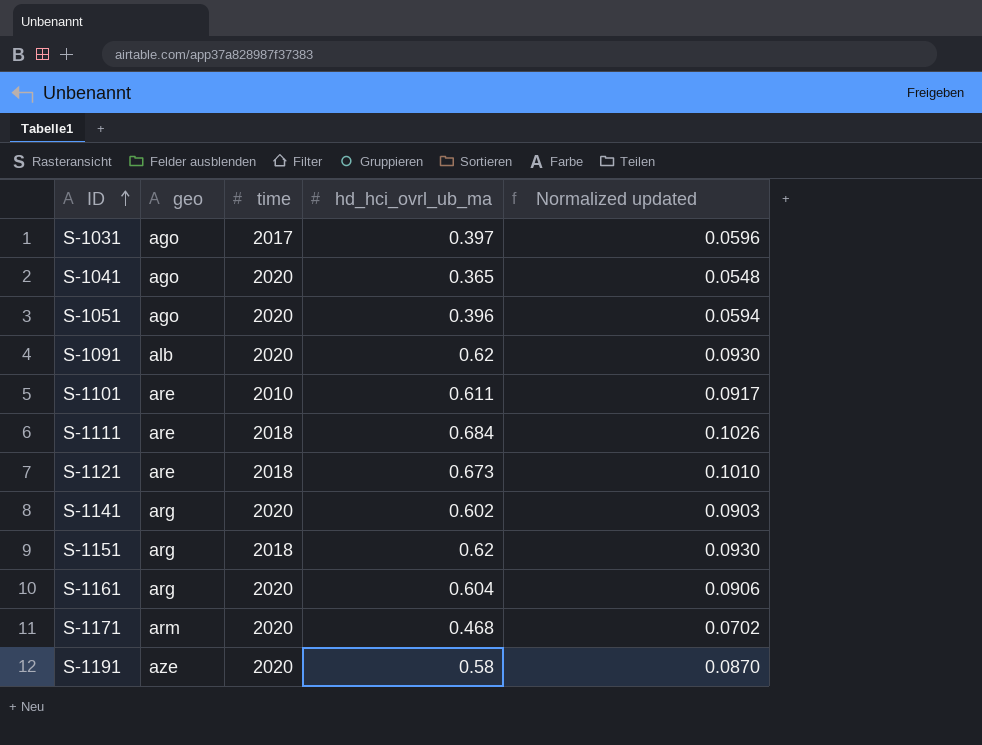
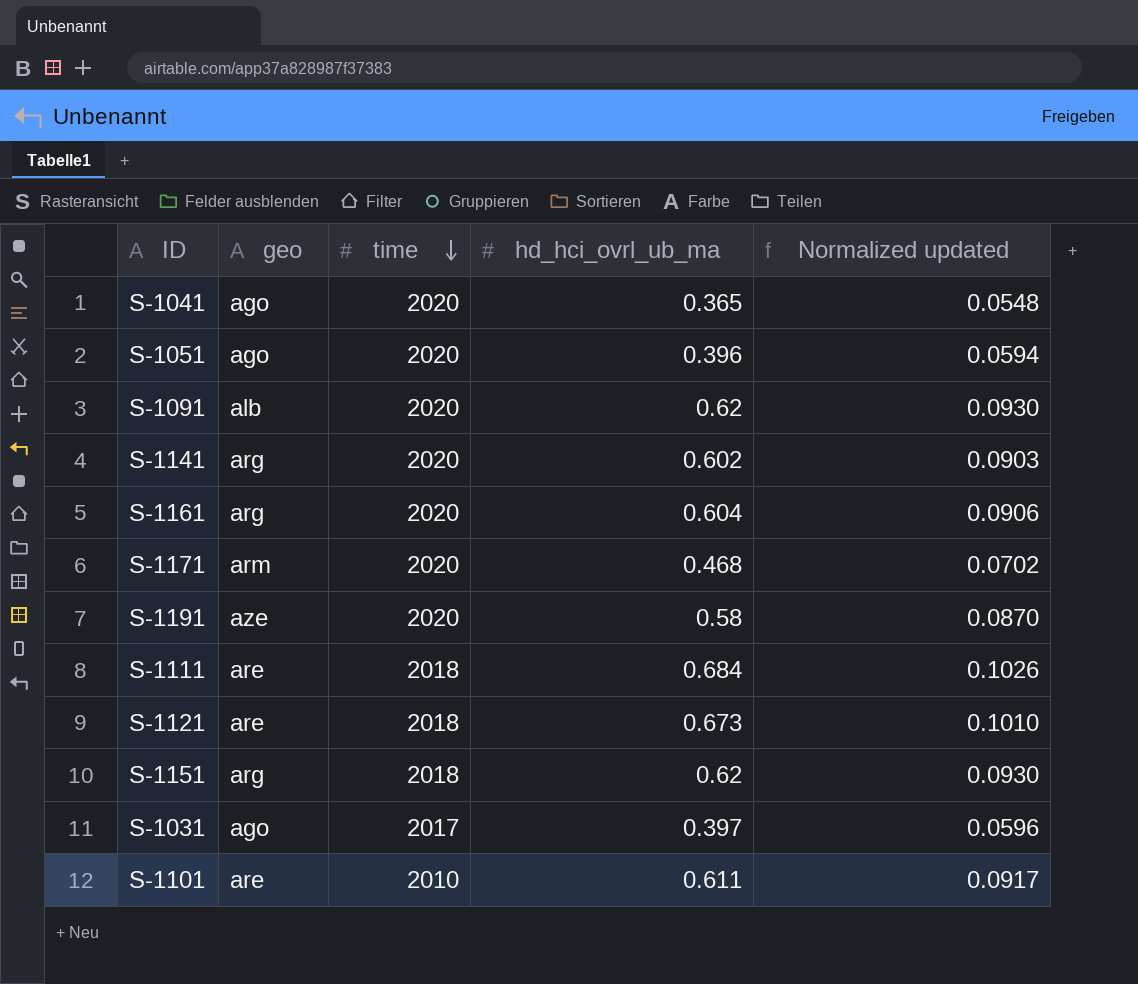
row order: ID ascending -> time descending

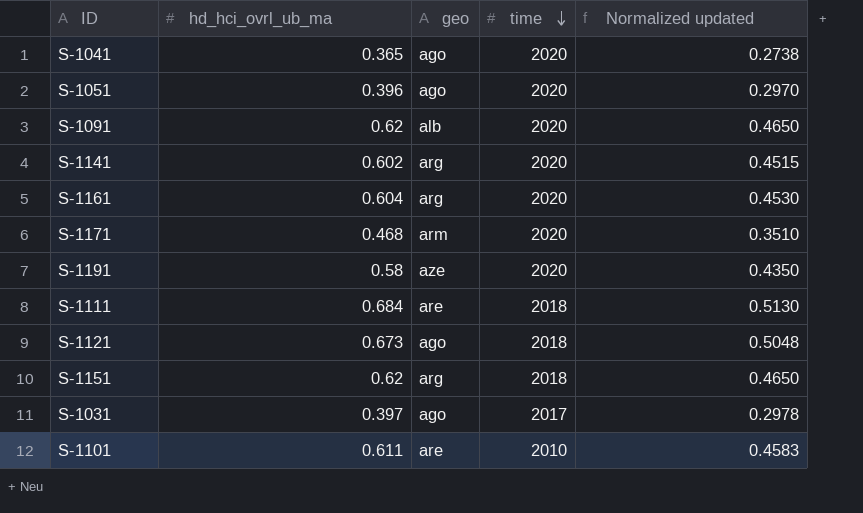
column hd_hci_ovrl_ub_ma | position: 4 -> 2
column Normalized updated | formula: [hd_hci_ovrl_ub_ma] * 0.15 -> [hd_hci_ovrl_ub_ma] * 0.75
S-1121 | geo: are -> ago

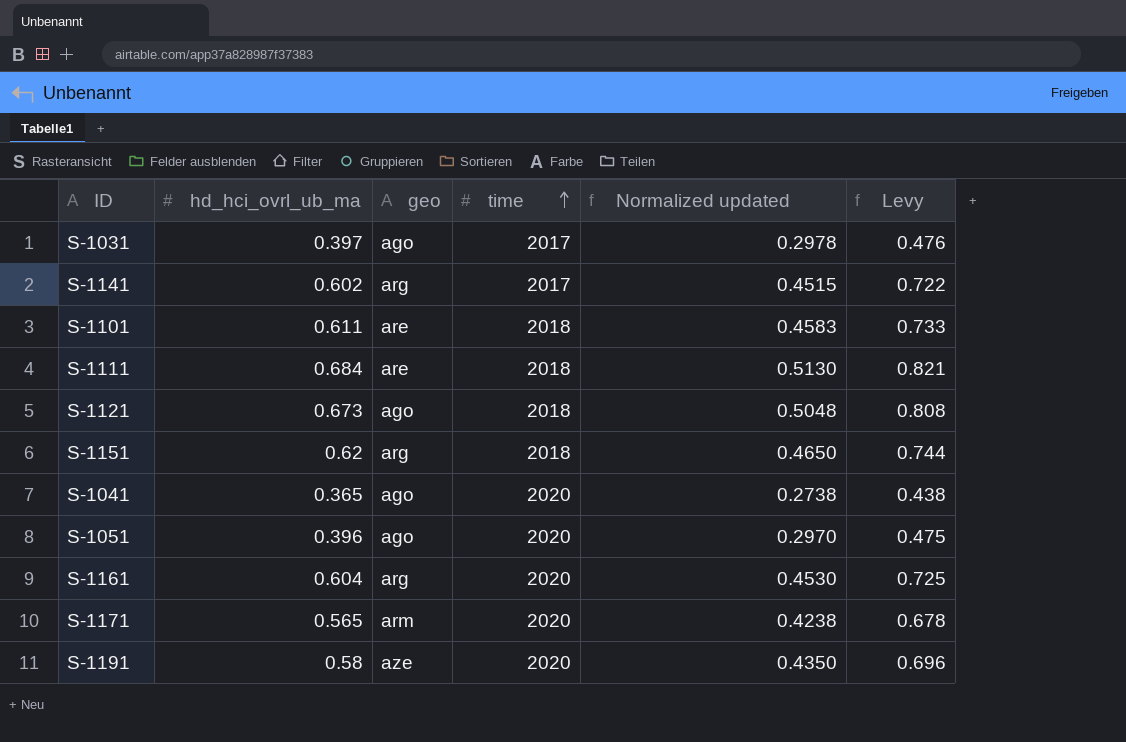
row order: time descending -> time ascending
column Levy | formula: none -> [hd_hci_ovrl_ub_ma] * 1.2
row S-1091: 0.62 | alb | 2020 | 0.4650 -> none
S-1141 | time: 2020 -> 2017
S-1101 | time: 2010 -> 2018
S-1171 | hd_hci_ovrl_ub_ma: 0.468 -> 0.565
S-1171 | Normalized updated: 0.3510 -> 0.4238

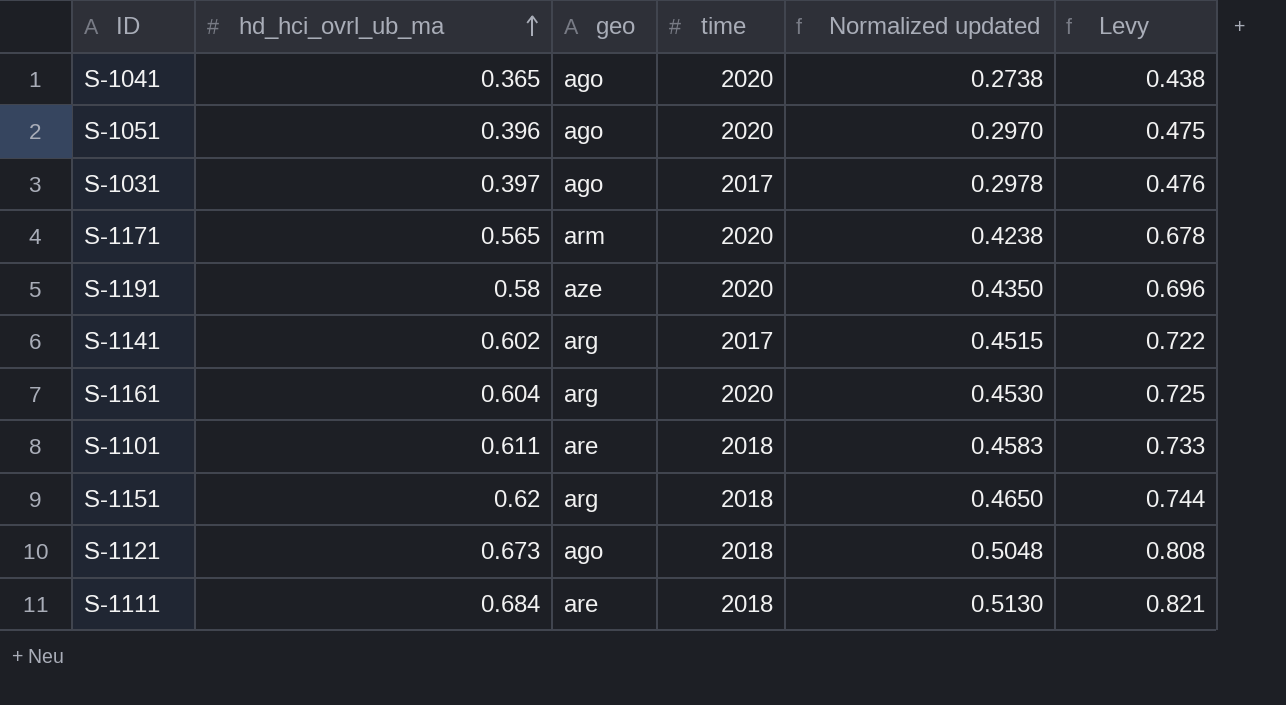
row order: time ascending -> hd_hci_ovrl_ub_ma ascending

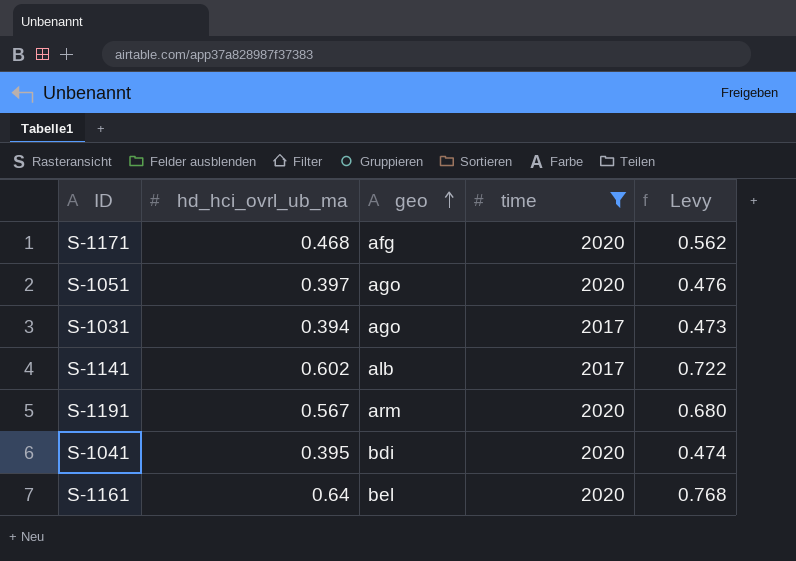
filter: none -> time != 2018
row order: hd_hci_ovrl_ub_ma ascending -> geo ascending
column Normalized updated | formula: [hd_hci_ovrl_ub_ma] * 0.75 -> none
S-1171 | hd_hci_ovrl_ub_ma: 0.565 -> 0.468
S-1171 | geo: arm -> afg
S-1171 | Levy: 0.678 -> 0.562
S-1051 | hd_hci_ovrl_ub_ma: 0.396 -> 0.397
S-1051 | Levy: 0.475 -> 0.476
S-1031 | hd_hci_ovrl_ub_ma: 0.397 -> 0.394
S-1031 | Levy: 0.476 -> 0.473
S-1141 | geo: arg -> alb
S-1191 | hd_hci_ovrl_ub_ma: 0.58 -> 0.567
S-1191 | geo: aze -> arm
S-1191 | Levy: 0.696 -> 0.680
S-1041 | hd_hci_ovrl_ub_ma: 0.365 -> 0.395
S-1041 | geo: ago -> bdi
S-1041 | Levy: 0.438 -> 0.474
S-1161 | hd_hci_ovrl_ub_ma: 0.604 -> 0.64
S-1161 | geo: arg -> bel
S-1161 | Levy: 0.725 -> 0.768

